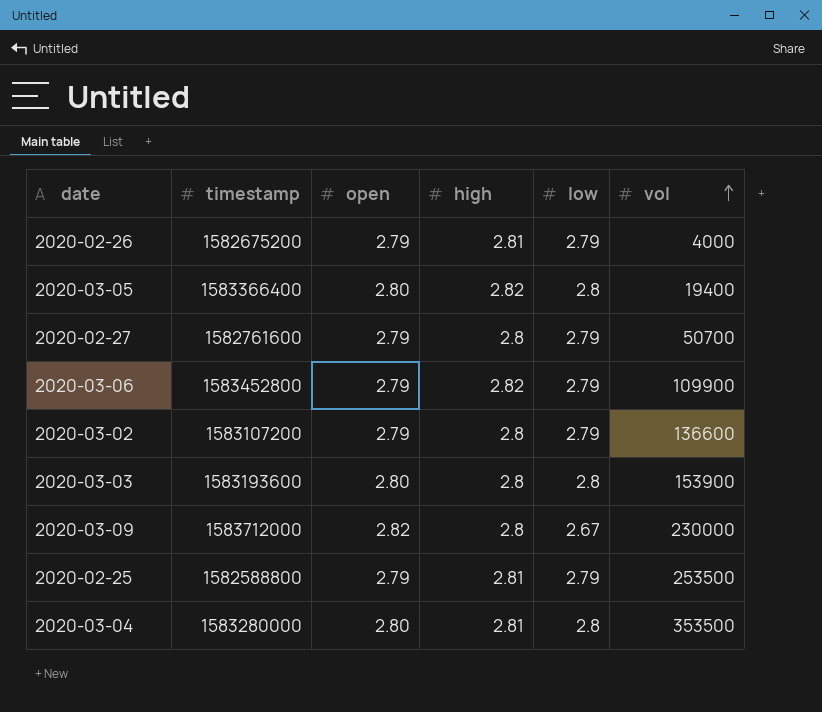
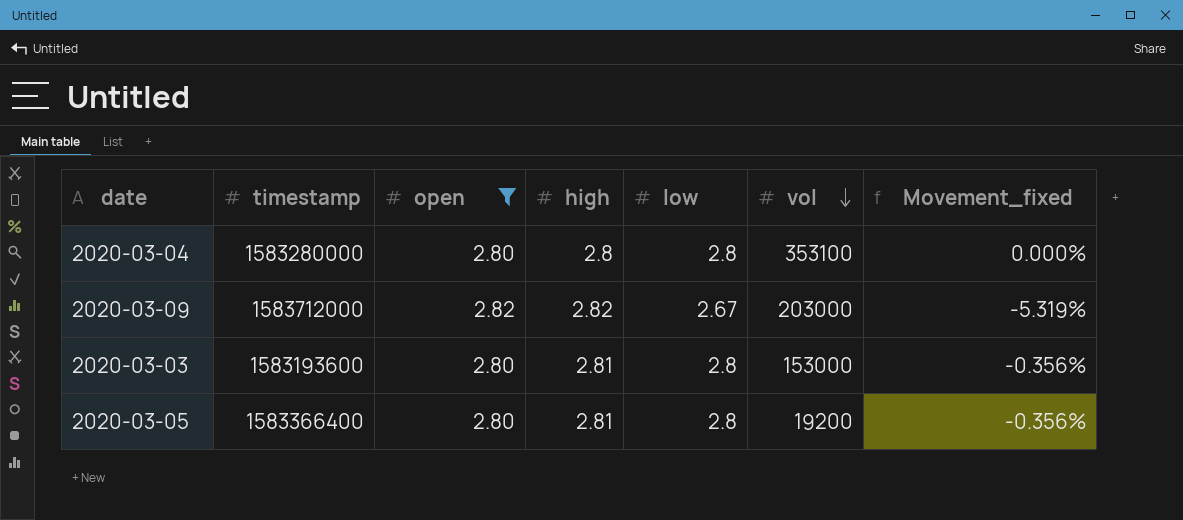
filter: none -> open != 2.79
row order: vol ascending -> vol descending
column Movement_fixed | formula: none -> ([low] - [high]) / [high]
2020-03-04 | high: 2.81 -> 2.8
2020-03-04 | vol: 353500 -> 353100
2020-03-09 | high: 2.8 -> 2.82
2020-03-09 | vol: 230000 -> 203000
2020-03-03 | high: 2.8 -> 2.81
2020-03-03 | vol: 153900 -> 153000
2020-03-05 | high: 2.82 -> 2.81
2020-03-05 | vol: 19400 -> 19200

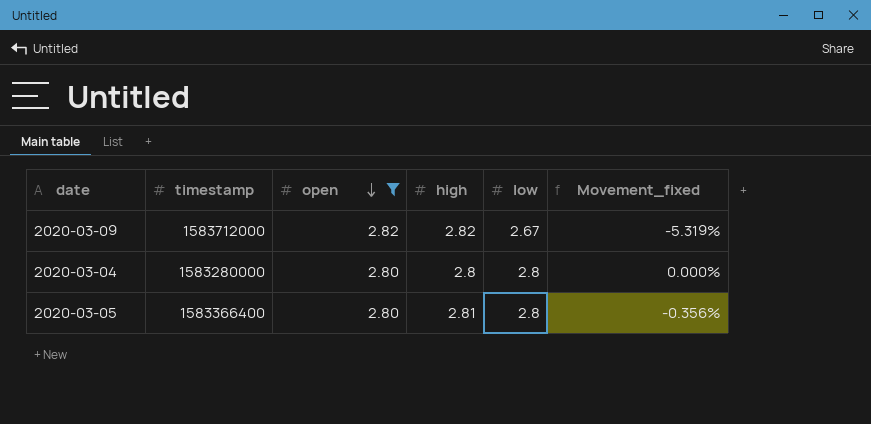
row order: vol descending -> open descending
column vol | position: 6 -> none
row 2020-03-03: 1583193600 | 2.80 | 2.81 | 2.8 | 153000 | -0.356% -> none

